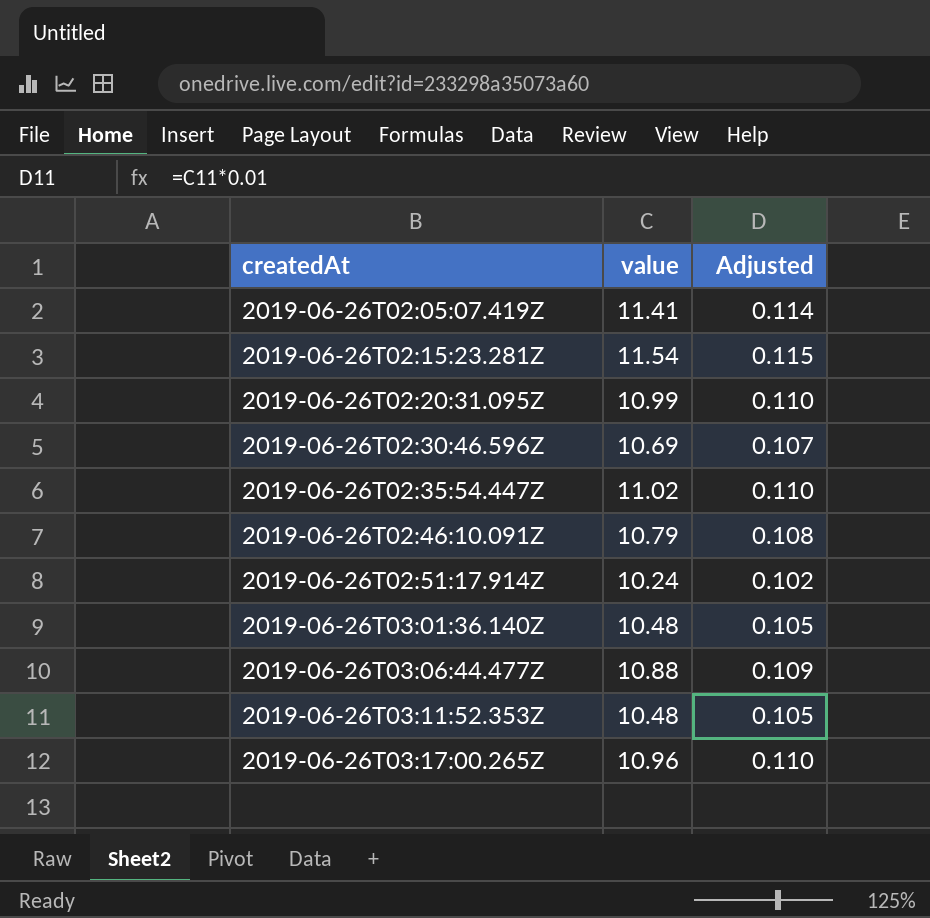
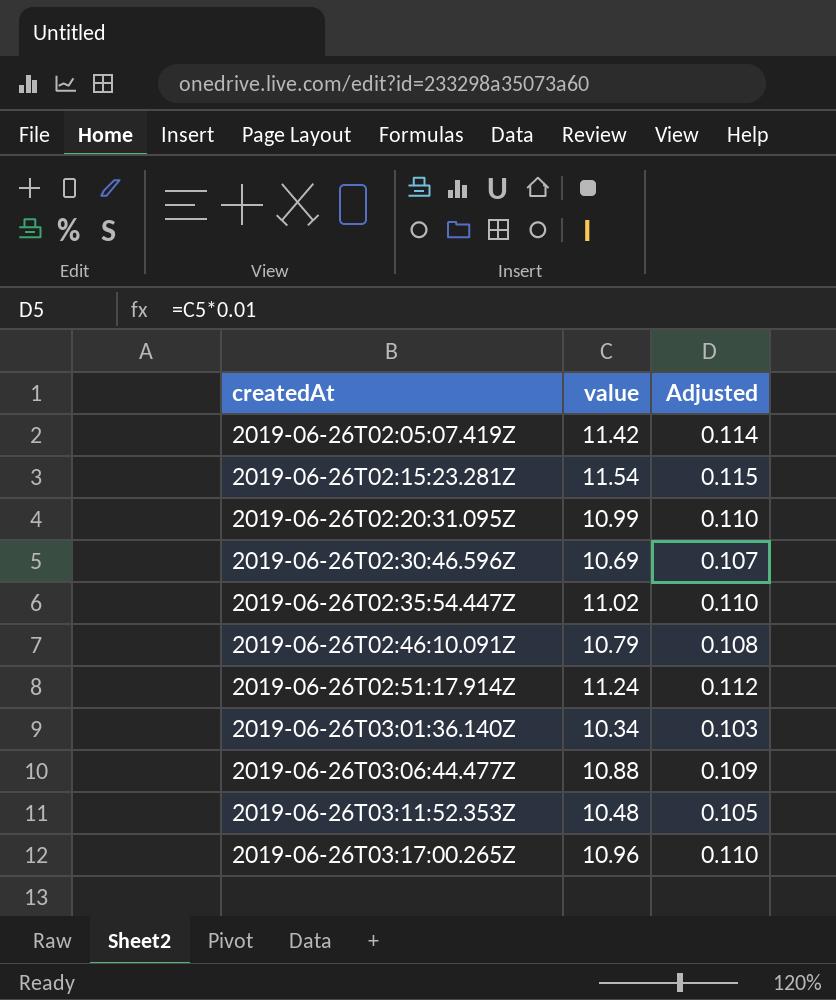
2019-06-26T02:05:07.419Z | value: 11.41 -> 11.42
2019-06-26T02:51:17.914Z | value: 10.24 -> 11.24
2019-06-26T02:51:17.914Z | Adjusted: 0.102 -> 0.112
2019-06-26T03:01:36.140Z | value: 10.48 -> 10.34
2019-06-26T03:01:36.140Z | Adjusted: 0.105 -> 0.103

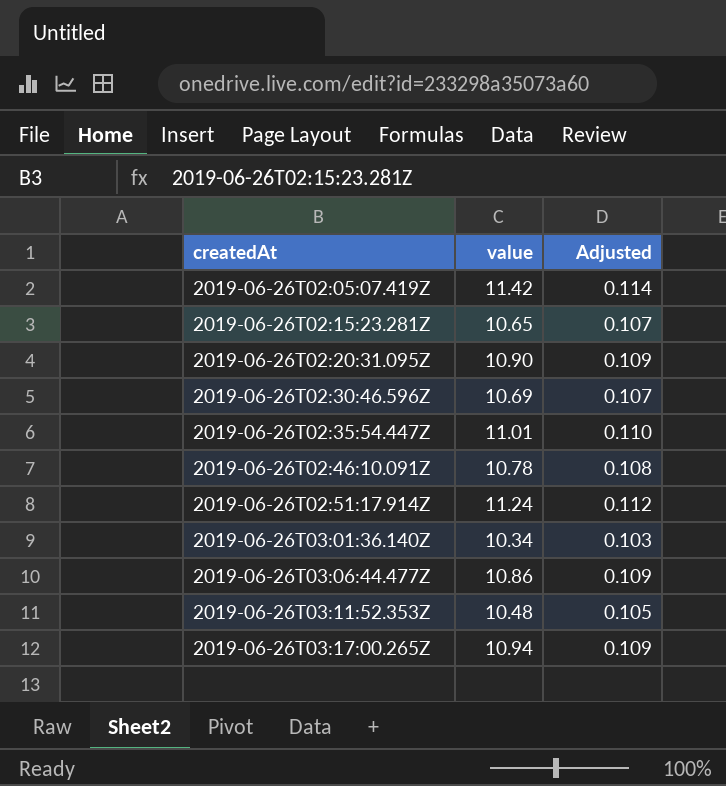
2019-06-26T02:15:23.281Z | value: 11.54 -> 10.65
2019-06-26T02:15:23.281Z | Adjusted: 0.115 -> 0.107
2019-06-26T02:20:31.095Z | value: 10.99 -> 10.90
2019-06-26T02:20:31.095Z | Adjusted: 0.110 -> 0.109
2019-06-26T02:35:54.447Z | value: 11.02 -> 11.01
2019-06-26T02:46:10.091Z | value: 10.79 -> 10.78
2019-06-26T03:06:44.477Z | value: 10.88 -> 10.86
2019-06-26T03:17:00.265Z | value: 10.96 -> 10.94
2019-06-26T03:17:00.265Z | Adjusted: 0.110 -> 0.109

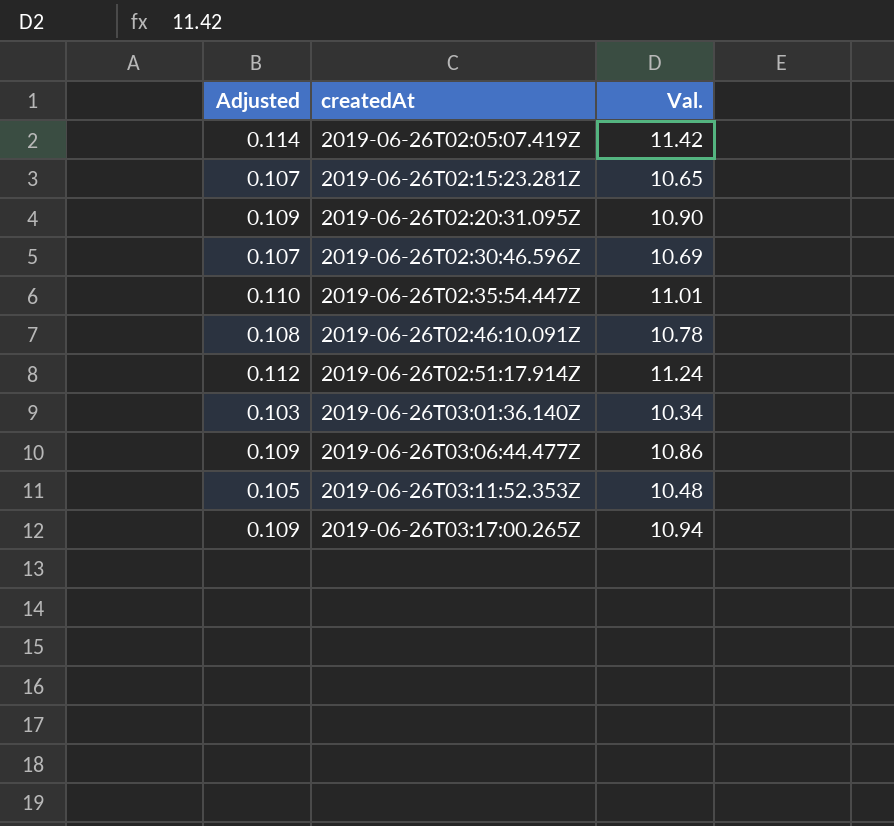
column Adjusted | position: 3 -> 1
column name: value -> Val.

